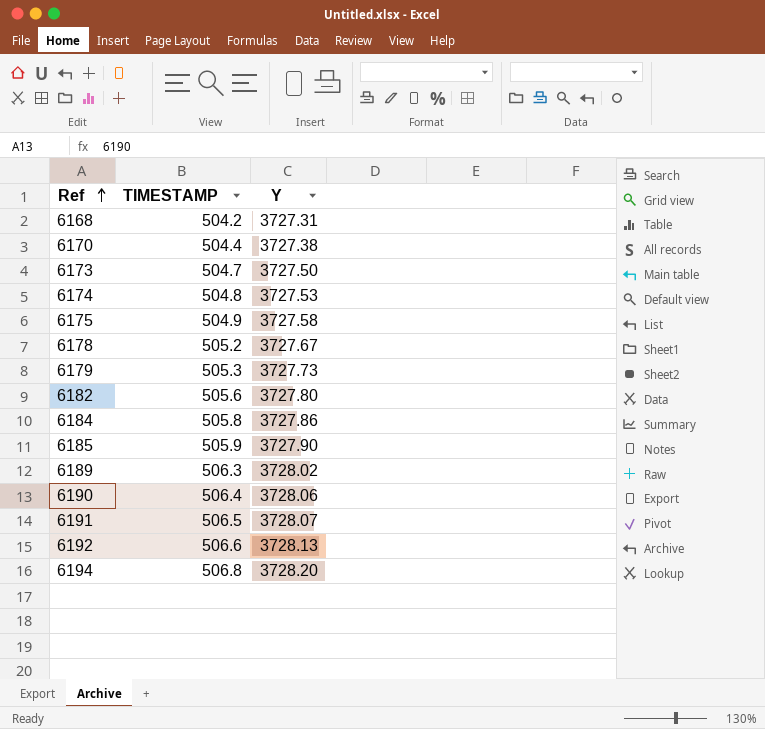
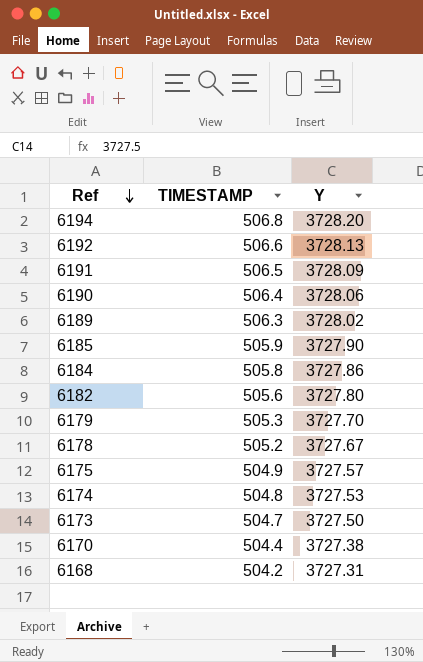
row order: Ref ascending -> Ref descending
6191 | Y: 3728.07 -> 3728.09
6179 | Y: 3727.73 -> 3727.70
6175 | Y: 3727.58 -> 3727.57

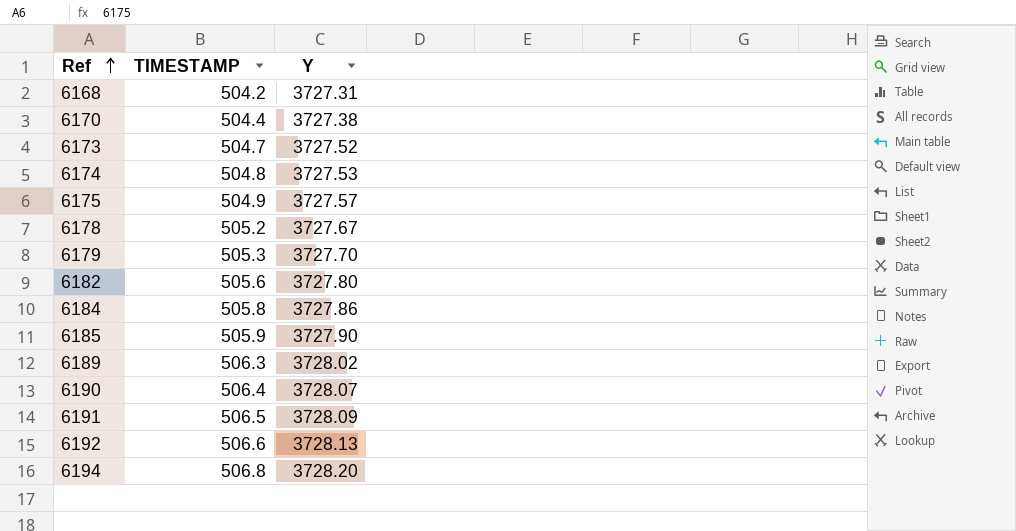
row order: Ref descending -> Ref ascending
6173 | Y: 3727.50 -> 3727.52
6190 | Y: 3728.06 -> 3728.07

